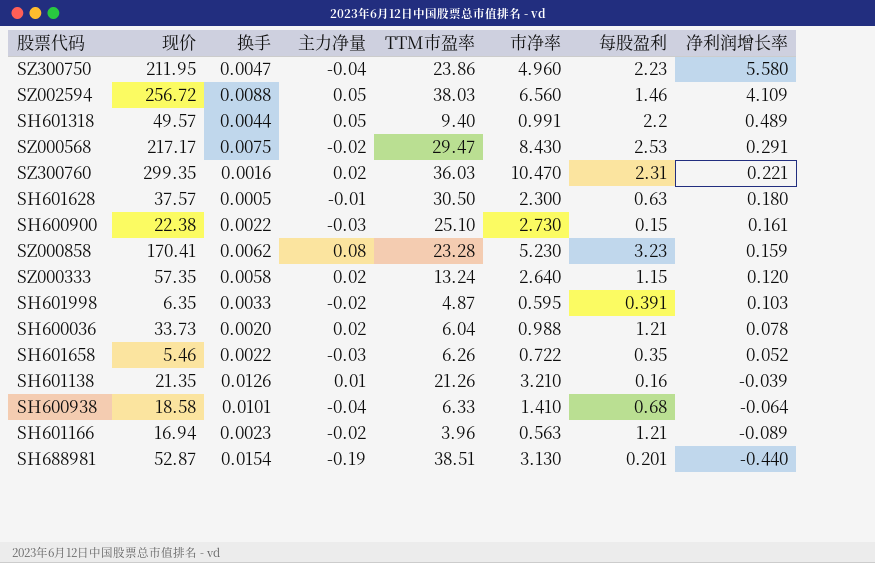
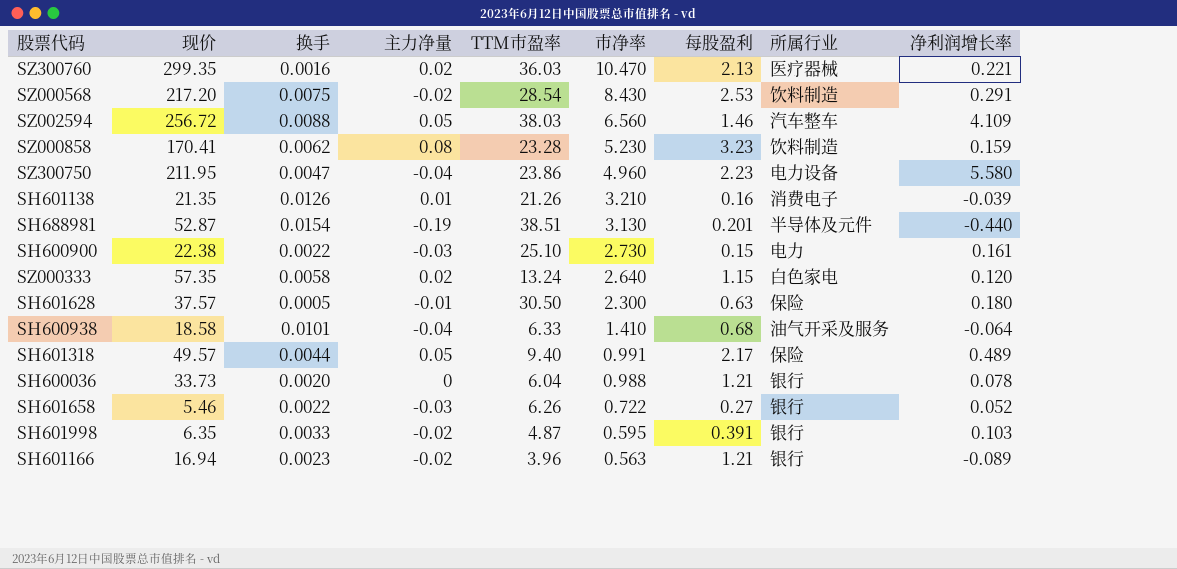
row order: 净利润增长率 descending -> 市净率 descending
column 所属行业 | position: none -> 8
SZ300760 | 每股盈利: 2.31 -> 2.13
SZ000568 | 现价: 217.17 -> 217.20
SZ000568 | TTM市盈率: 29.47 -> 28.54
SH601318 | 每股盈利: 2.2 -> 2.17
SH600036 | 主力净量: 0.02 -> 0
SH601658 | 每股盈利: 0.35 -> 0.27

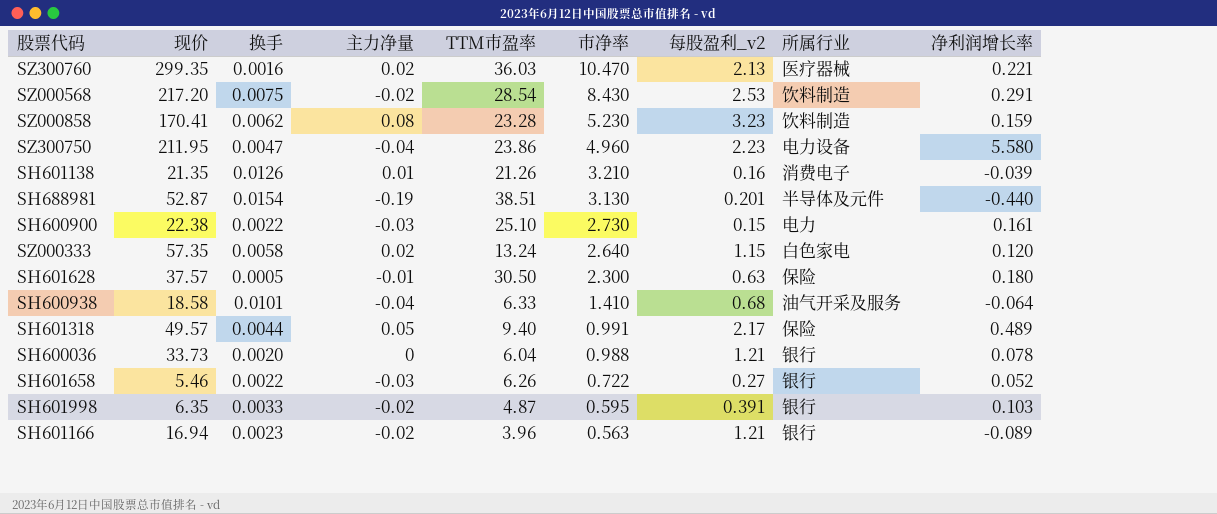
column name: 每股盈利 -> 每股盈利_v2
row SZ002594: 256.72 | 0.0088 | 0.05 | 38.03 | 6.560 | 1.46 | 汽车整车 | 4.109 -> none

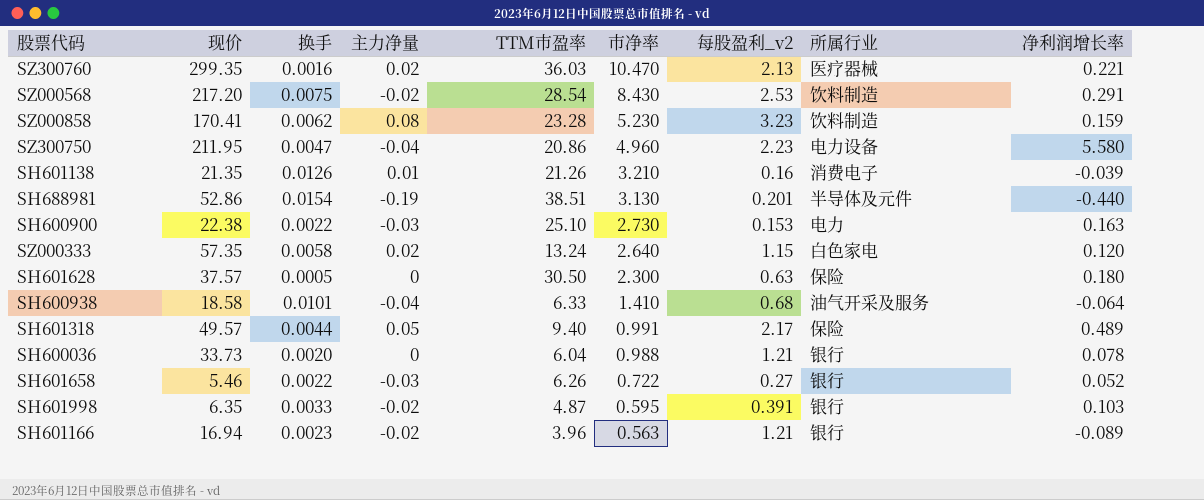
SZ300750 | TTM市盈率: 23.86 -> 20.86
SH688981 | 现价: 52.87 -> 52.86
SH600900 | 每股盈利_v2: 0.15 -> 0.153
SH600900 | 净利润增长率: 0.161 -> 0.163
SH601628 | 主力净量: -0.01 -> 0

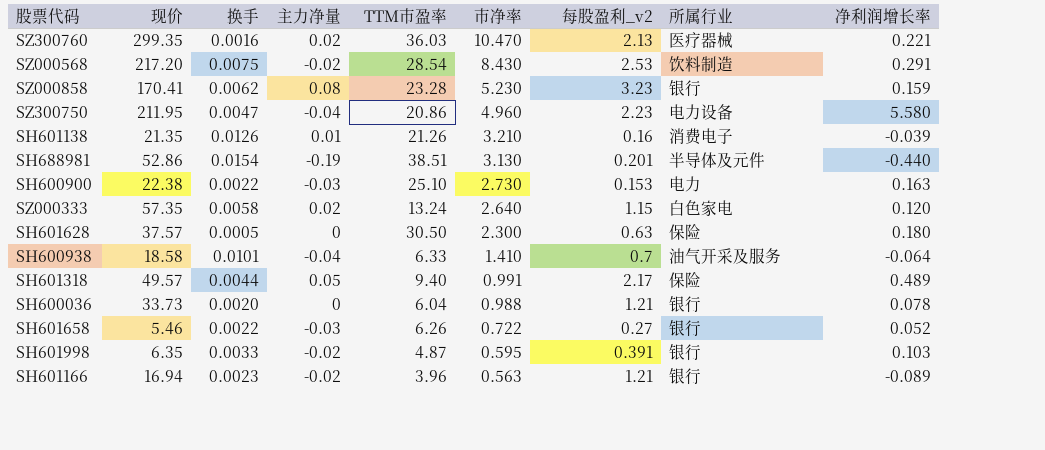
SZ000858 | 所属行业: 饮料制造 -> 银行
SH600938 | 每股盈利_v2: 0.68 -> 0.7

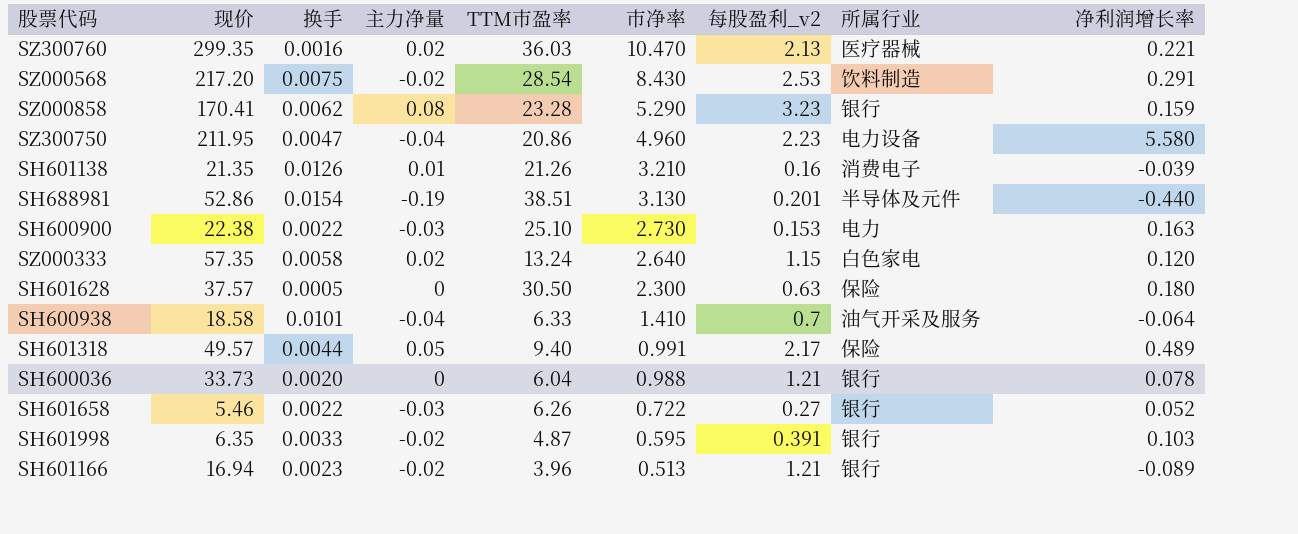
SZ000858 | 市净率: 5.230 -> 5.290
SH601166 | 市净率: 0.563 -> 0.513

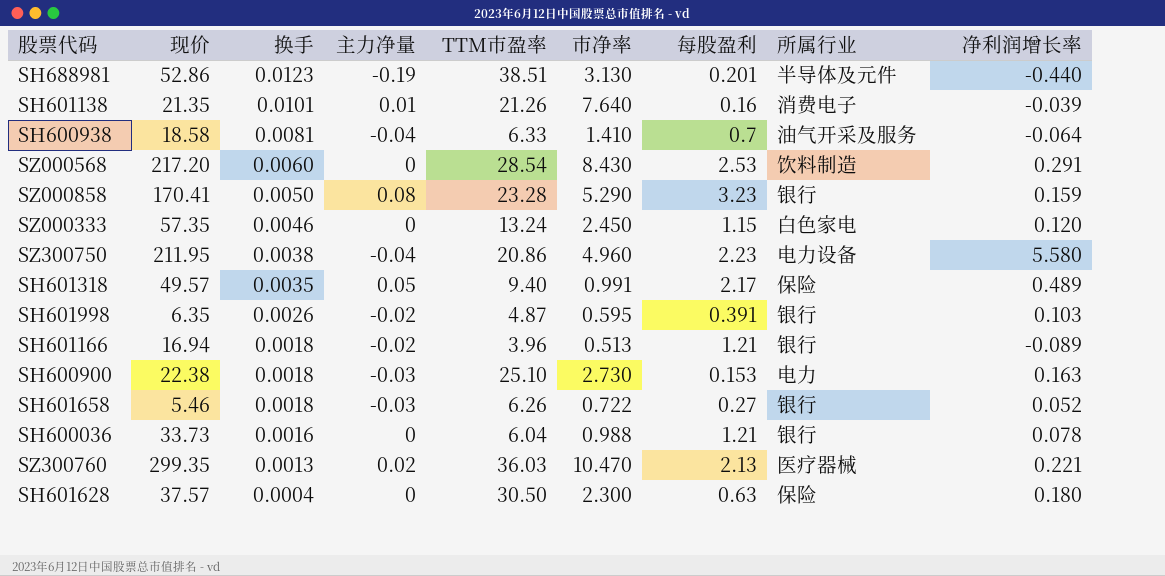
row order: 市净率 descending -> 换手 descending
column name: 每股盈利_v2 -> 每股盈利
SH688981 | 换手: 0.0154 -> 0.0123
SH601138 | 换手: 0.0126 -> 0.0101
SH601138 | 市净率: 3.210 -> 7.640
SH600938 | 换手: 0.0101 -> 0.0081
SZ000568 | 换手: 0.0075 -> 0.0060
SZ000568 | 主力净量: -0.02 -> 0
SZ000858 | 换手: 0.0062 -> 0.0050
SZ000333 | 换手: 0.0058 -> 0.0046
SZ000333 | 主力净量: 0.02 -> 0
SZ000333 | 市净率: 2.640 -> 2.450
SZ300750 | 换手: 0.0047 -> 0.0038
SH601318 | 换手: 0.0044 -> 0.0035
SH601998 | 换手: 0.0033 -> 0.0026
SH601166 | 换手: 0.0023 -> 0.0018
SH600900 | 换手: 0.0022 -> 0.0018
SH601658 | 换手: 0.0022 -> 0.0018
SH600036 | 换手: 0.0020 -> 0.0016
SZ300760 | 换手: 0.0016 -> 0.0013
SH601628 | 换手: 0.0005 -> 0.0004

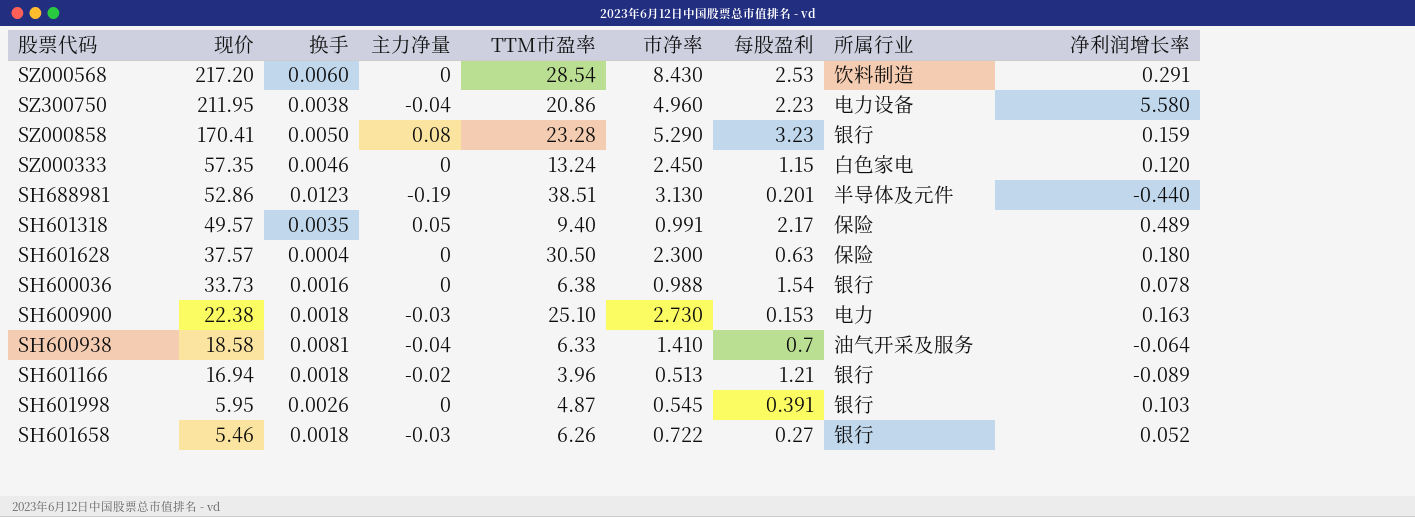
row order: 换手 descending -> 现价 descending
row SH601138: 21.35 | 0.0101 | 0.01 | 21.26 | 7.640 | 0.16 | 消费电子 | -0.039 -> none
row SZ300760: 299.35 | 0.0013 | 0.02 | 36.03 | 10.470 | 2.13 | 医疗器械 | 0.221 -> none
SH600036 | TTM市盈率: 6.04 -> 6.38
SH600036 | 每股盈利: 1.21 -> 1.54
SH601998 | 现价: 6.35 -> 5.95
SH601998 | 主力净量: -0.02 -> 0
SH601998 | 市净率: 0.595 -> 0.545

